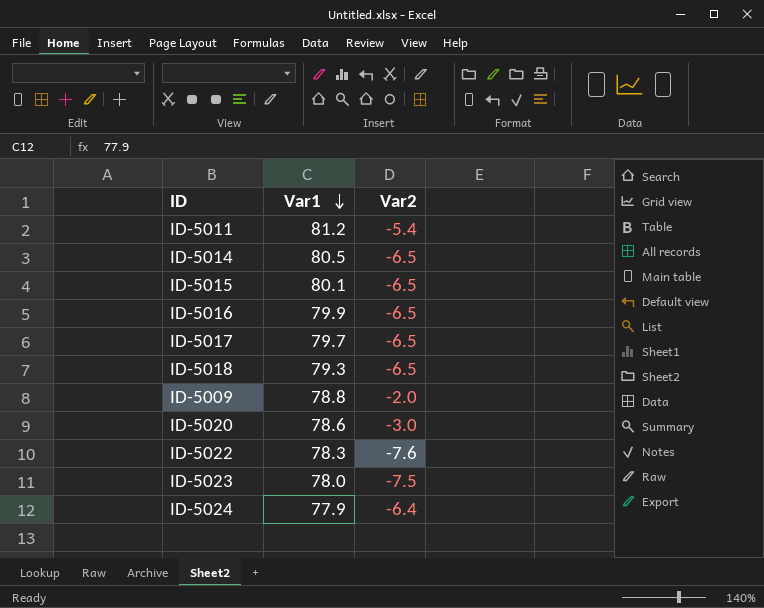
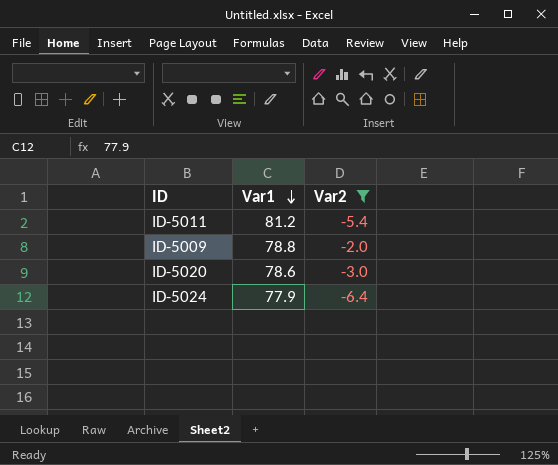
filter: none -> Var2 >= -6.4

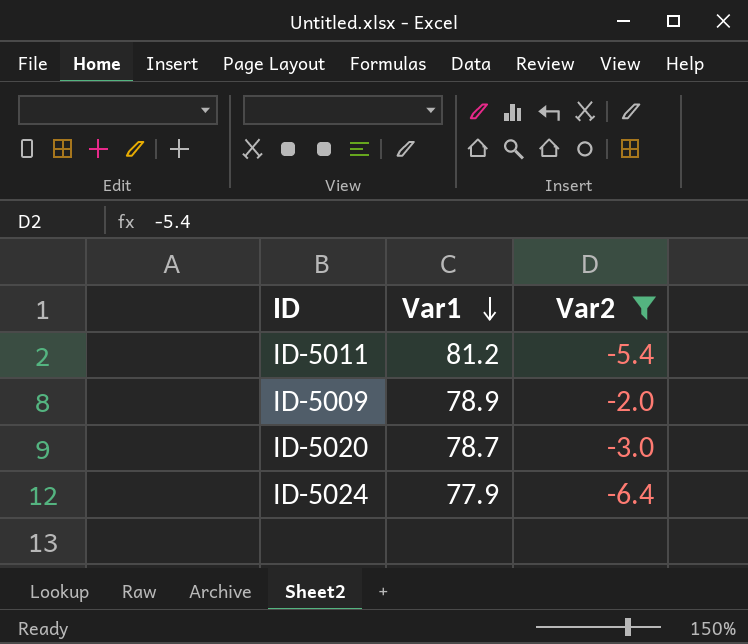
ID-5009 | Var1: 78.8 -> 78.9
ID-5020 | Var1: 78.6 -> 78.7

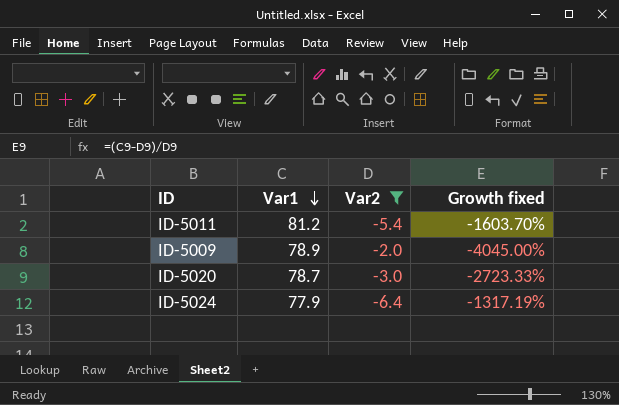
column Growth fixed | formula: none -> ([Var1] - [Var2]) / [Var2]

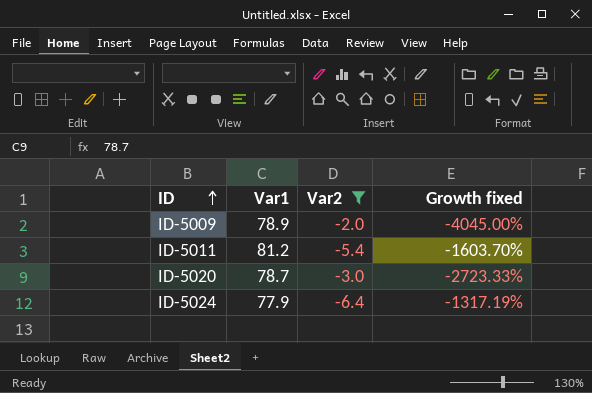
row order: Var1 descending -> ID ascending

